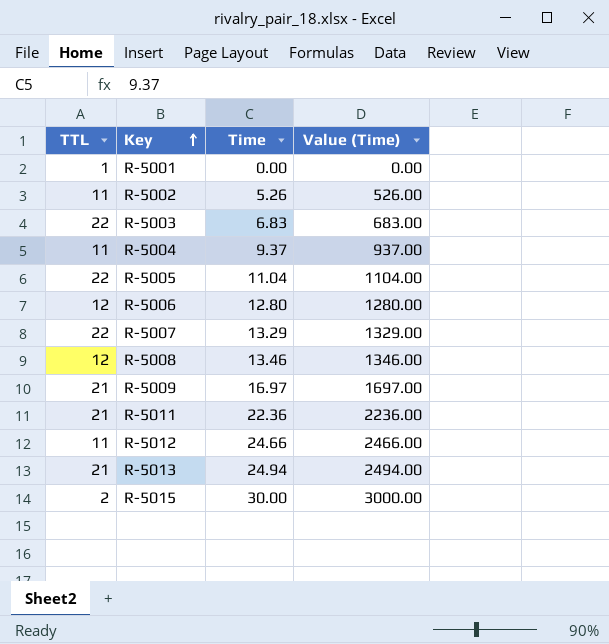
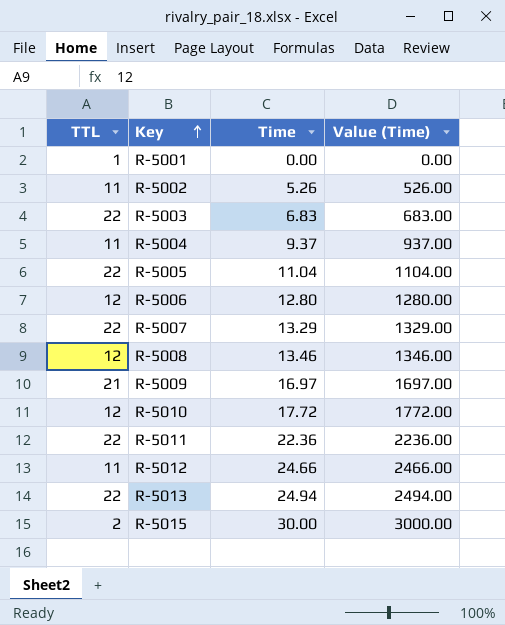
row R-5010: none -> 12 | 17.72 | 1772.00
R-5011 | TTL: 21 -> 22
R-5013 | TTL: 21 -> 22

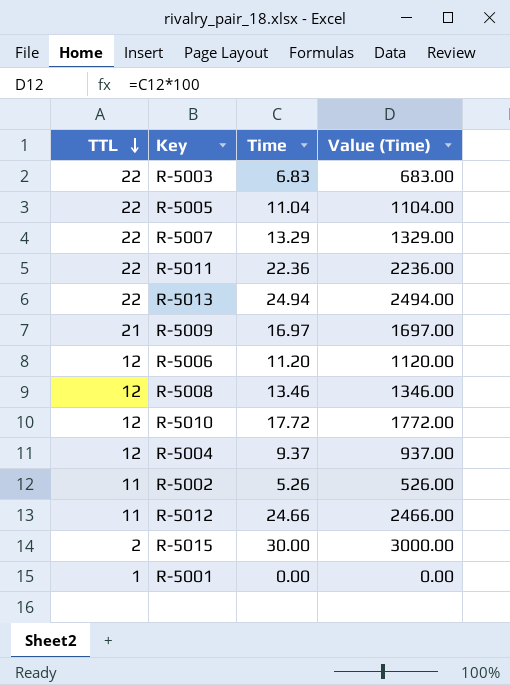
row order: Key ascending -> TTL descending
R-5006 | Time: 12.80 -> 11.20
R-5006 | Value (Time): 1280.00 -> 1120.00
R-5004 | TTL: 11 -> 12

